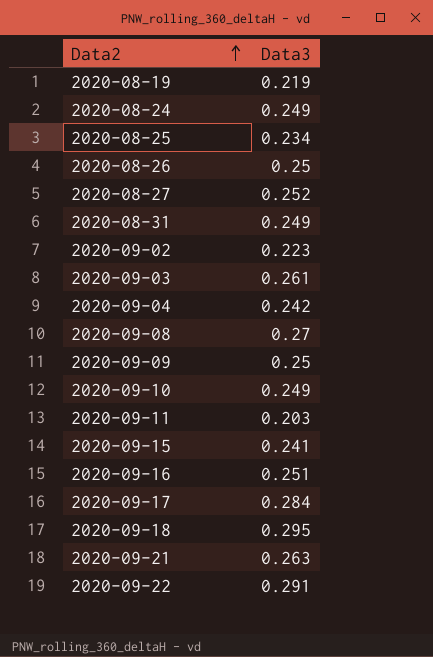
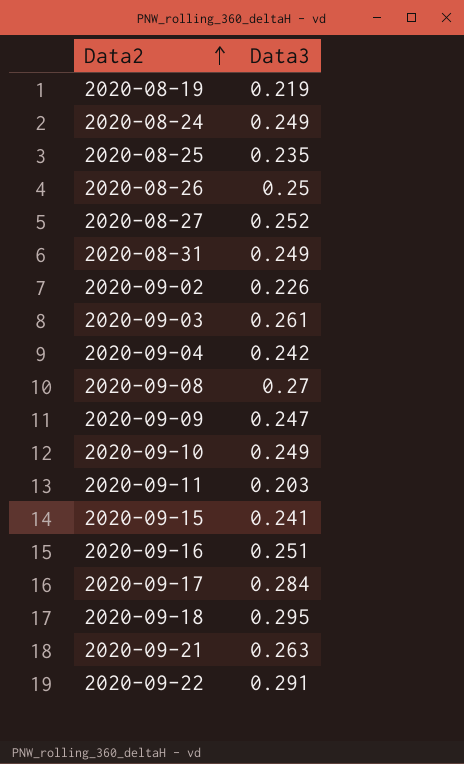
2020-08-25 | Data3: 0.234 -> 0.235
2020-09-02 | Data3: 0.223 -> 0.226
2020-09-09 | Data3: 0.25 -> 0.247

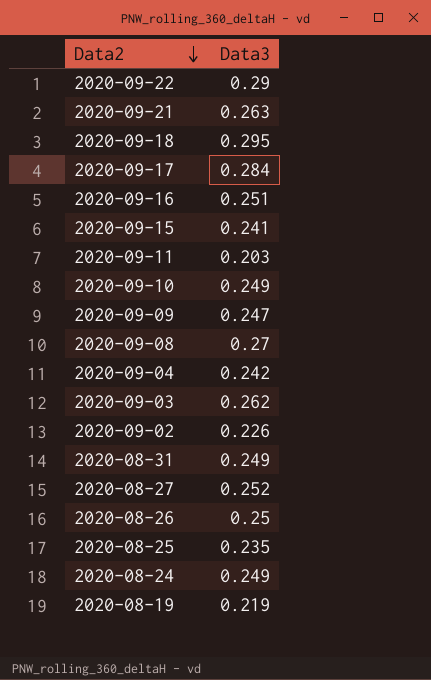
row order: Data2 ascending -> Data2 descending
2020-09-22 | Data3: 0.291 -> 0.29
2020-09-03 | Data3: 0.261 -> 0.262

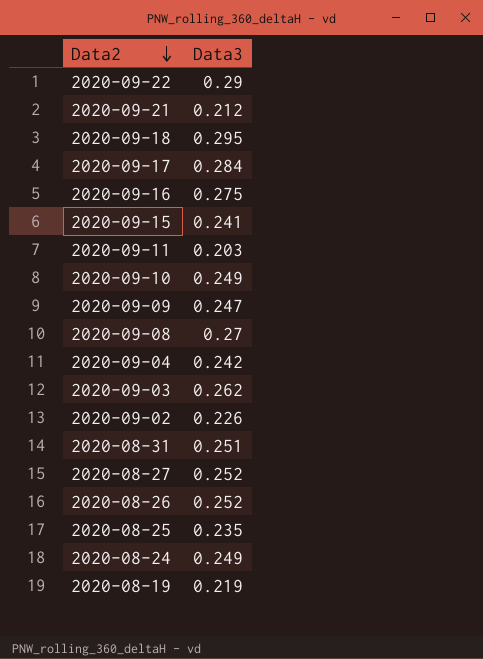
2020-09-21 | Data3: 0.263 -> 0.212
2020-09-16 | Data3: 0.251 -> 0.275
2020-08-31 | Data3: 0.249 -> 0.251
2020-08-26 | Data3: 0.25 -> 0.252

